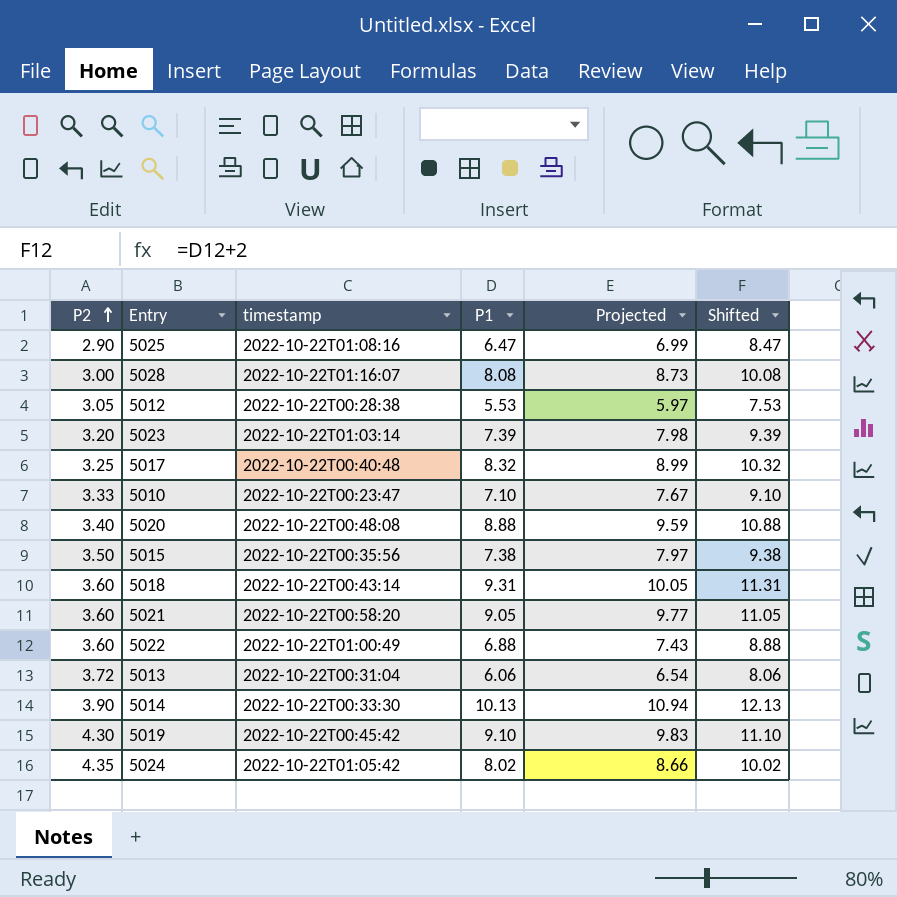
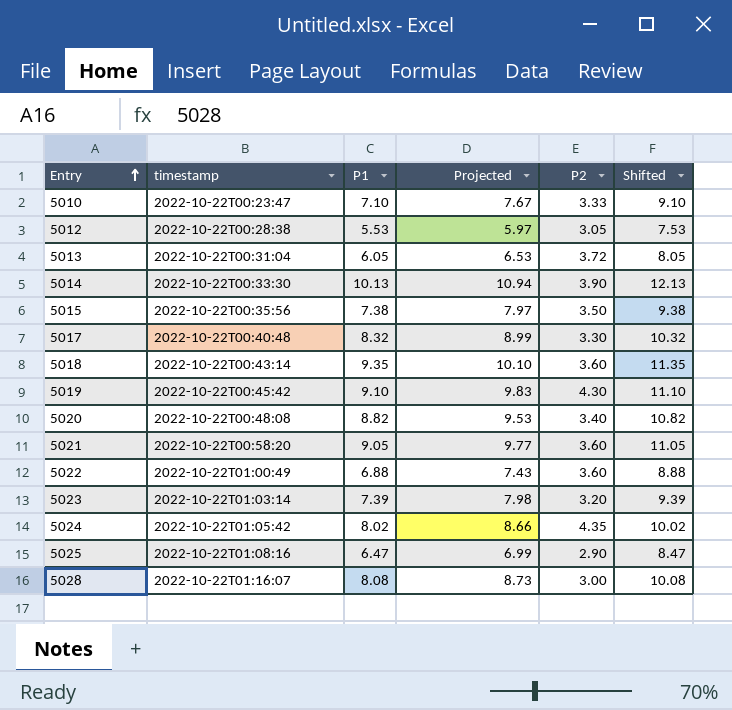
row order: P2 ascending -> Entry ascending
column P2 | position: 1 -> 5
5013 | P1: 6.06 -> 6.05
5013 | Projected: 6.54 -> 6.53
5013 | Shifted: 8.06 -> 8.05
5017 | P2: 3.25 -> 3.30
5018 | P1: 9.31 -> 9.35
5018 | Projected: 10.05 -> 10.10
5018 | Shifted: 11.31 -> 11.35
5020 | P1: 8.88 -> 8.82
5020 | Projected: 9.59 -> 9.53
5020 | Shifted: 10.88 -> 10.82

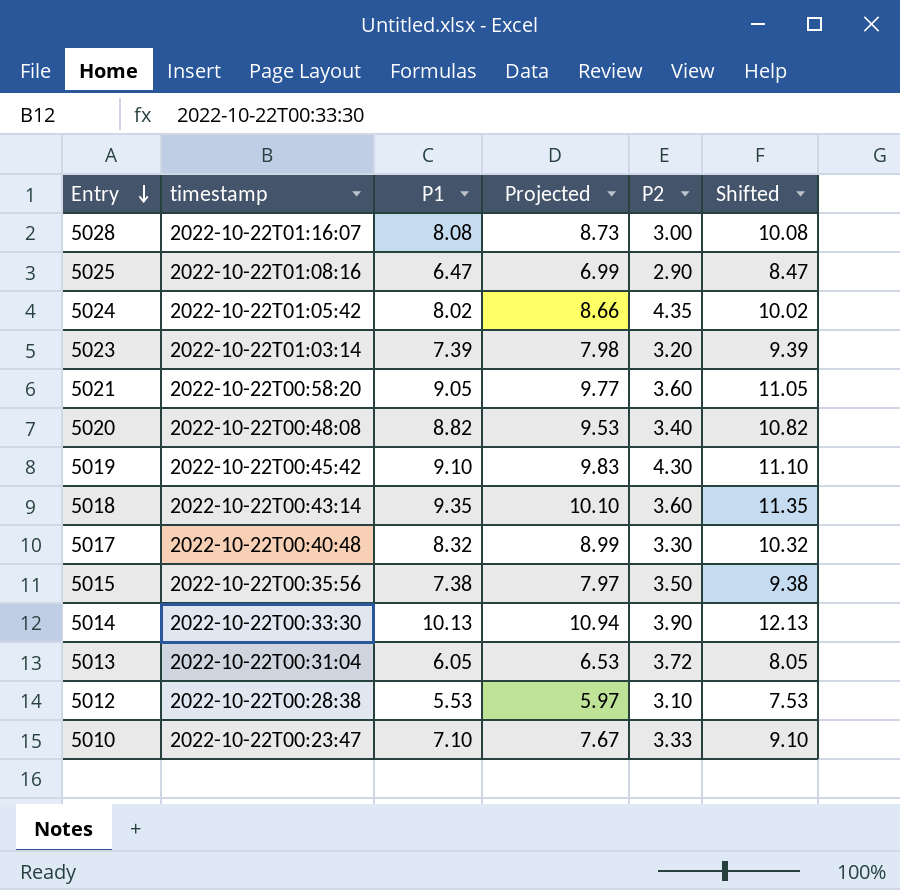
row order: Entry ascending -> Entry descending
row 5022: 2022-10-22T01:00:49 | 6.88 | 7.43 | 3.60 | 8.88 -> none
5012 | P2: 3.05 -> 3.10

